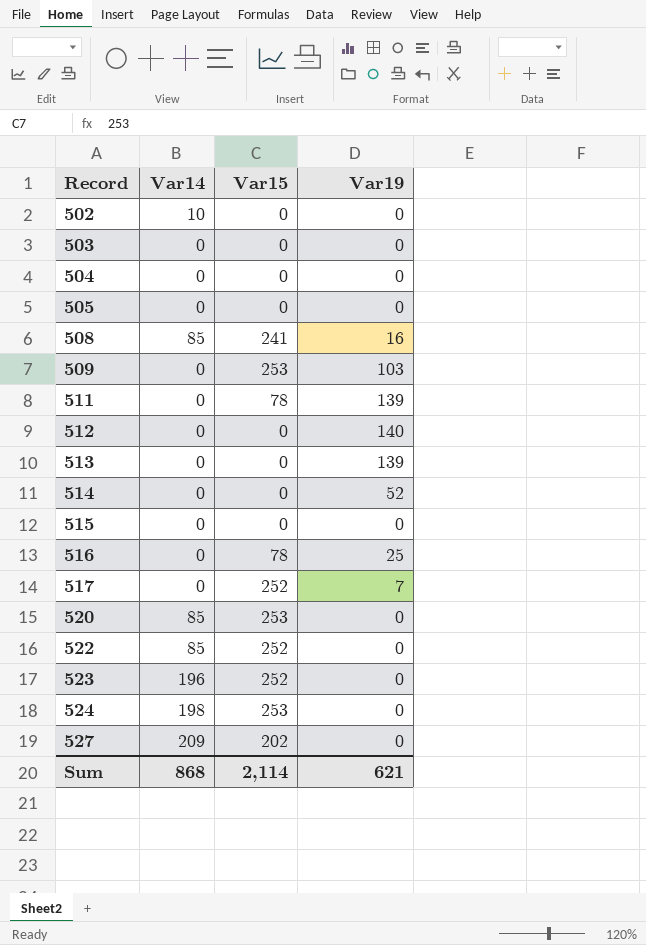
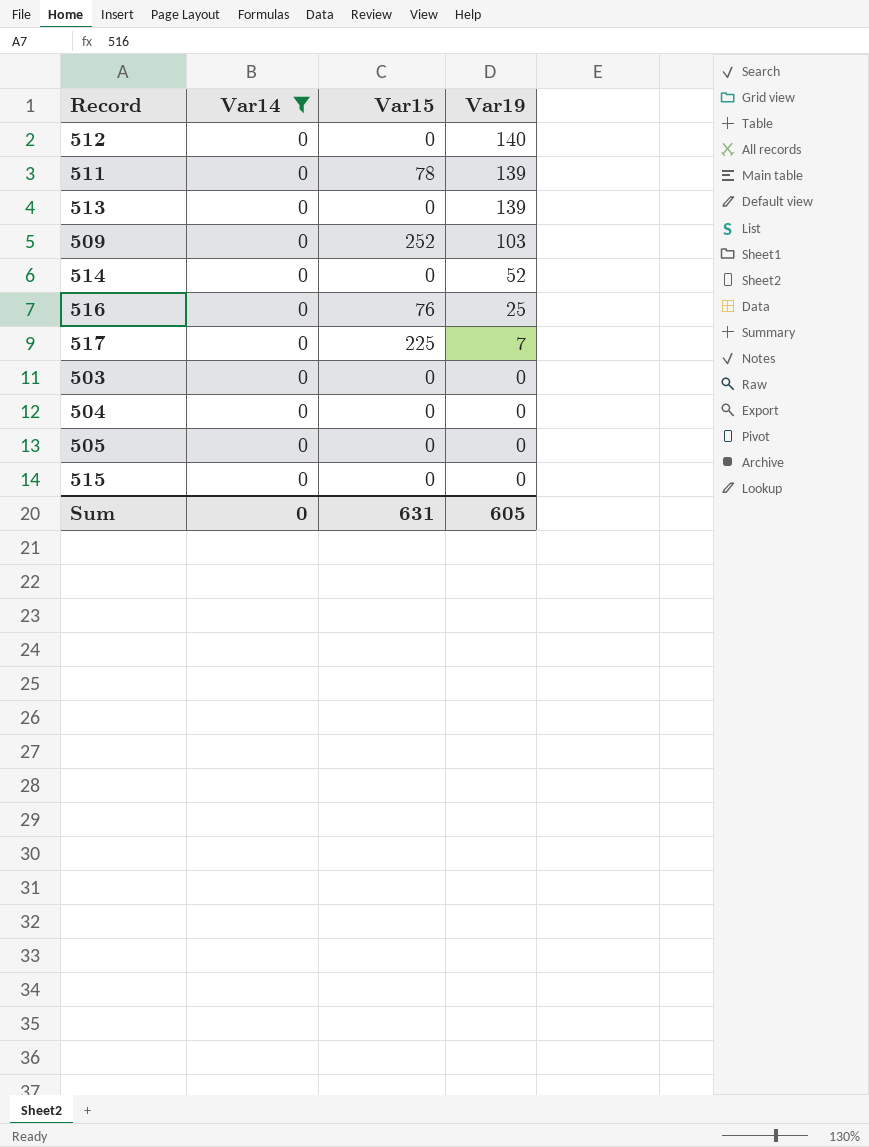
filter: none -> Var14 = 0
row order: Record ascending -> Var19 descending
509 | Var15: 253 -> 252
516 | Var15: 78 -> 76
517 | Var15: 252 -> 225
Sum | Var14: 868 -> 0
Sum | Var15: 2,114 -> 631
Sum | Var19: 621 -> 605

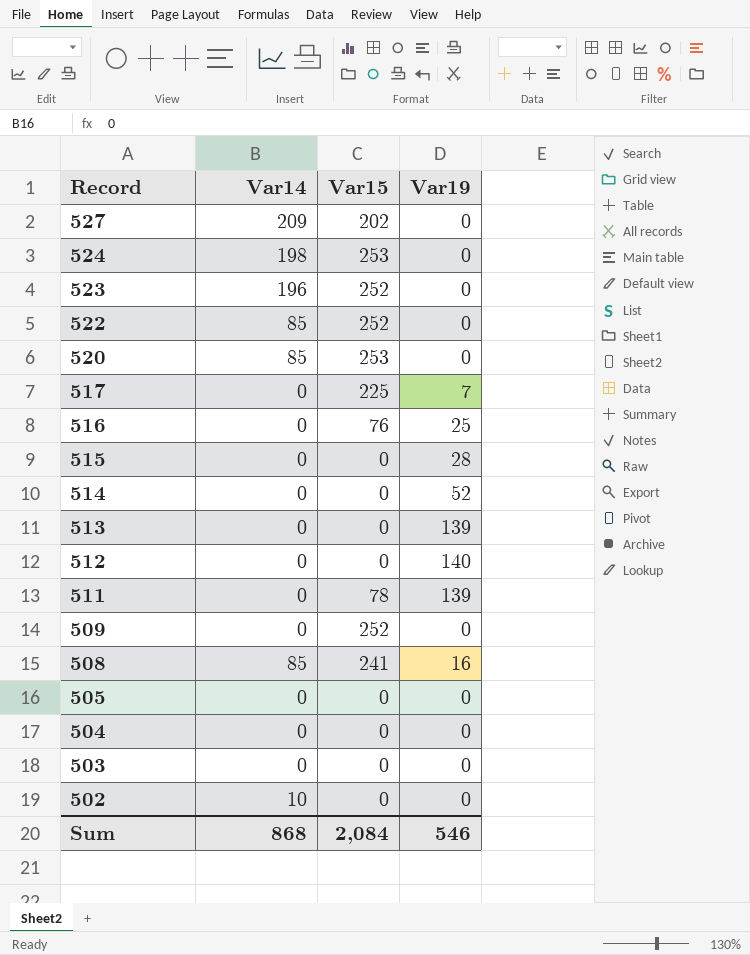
filter: Var14 = 0 -> none
row order: Var19 descending -> Record descending
515 | Var19: 0 -> 28
509 | Var19: 103 -> 0
Sum | Var14: 0 -> 868
Sum | Var15: 631 -> 2,084
Sum | Var19: 605 -> 546

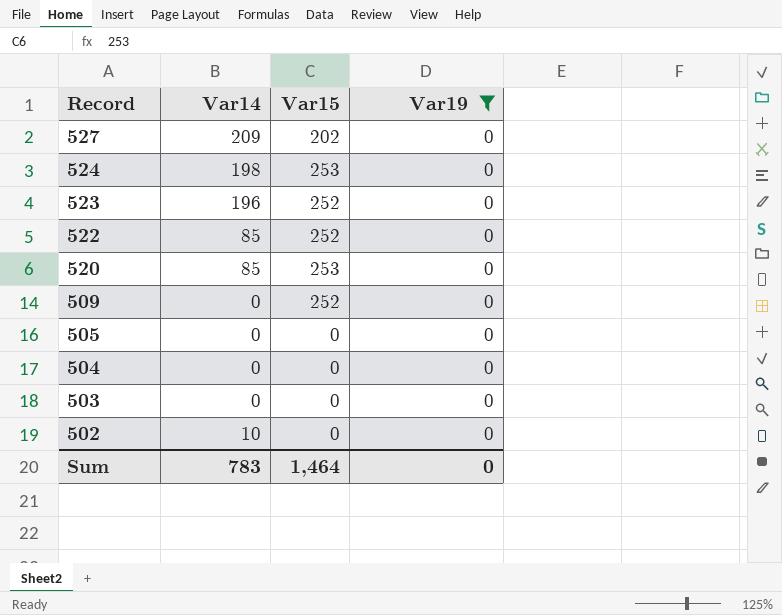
filter: none -> Var19 = 0
Sum | Var14: 868 -> 783
Sum | Var15: 2,084 -> 1,464
Sum | Var19: 546 -> 0

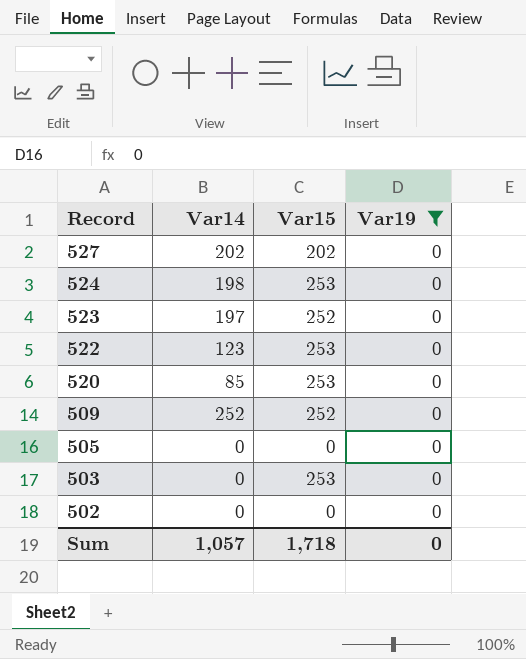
row 504: 0 | 0 | 0 -> none
527 | Var14: 209 -> 202
523 | Var14: 196 -> 197
522 | Var14: 85 -> 123
522 | Var15: 252 -> 253
509 | Var14: 0 -> 252
503 | Var15: 0 -> 253
502 | Var14: 10 -> 0
Sum | Var14: 783 -> 1,057
Sum | Var15: 1,464 -> 1,718

